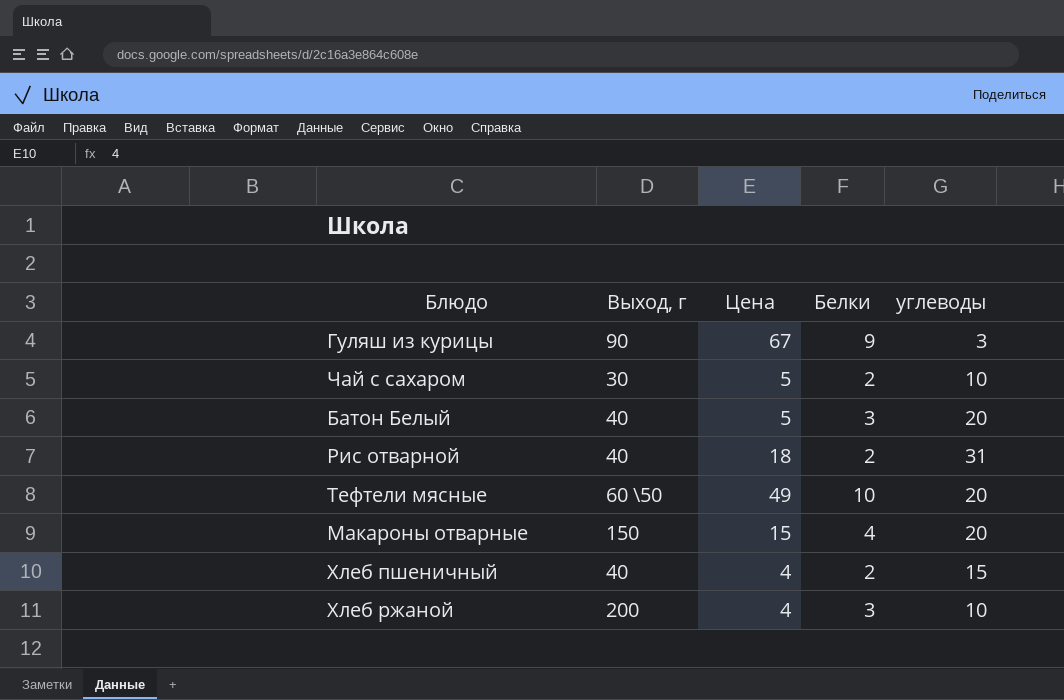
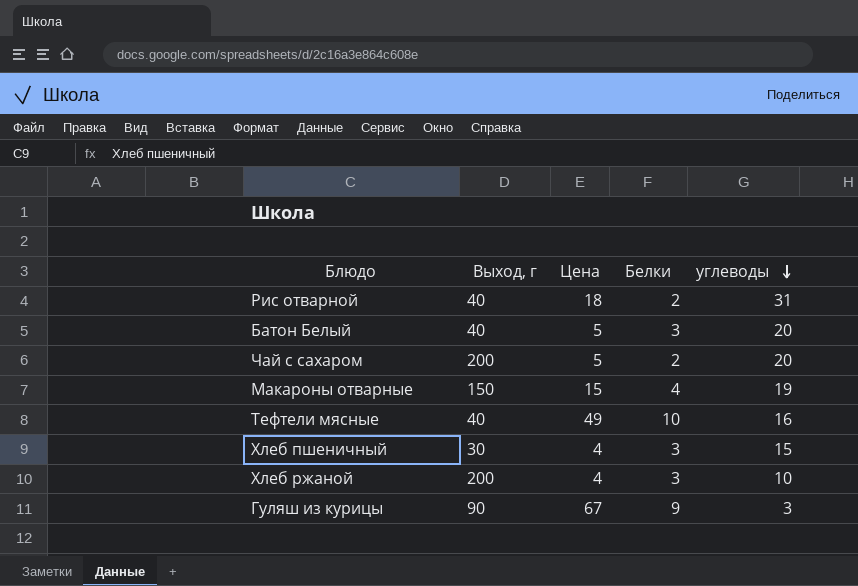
row order: none -> углеводы descending
Чай с сахаром | Выход, г: 30 -> 200
Чай с сахаром | углеводы: 10 -> 20
Макароны отварные | углеводы: 20 -> 19
Тефтели мясные | Выход, г: 60 \50 -> 40
Тефтели мясные | углеводы: 20 -> 16
Хлеб пшеничный | Выход, г: 40 -> 30
Хлеб пшеничный | Белки: 2 -> 3

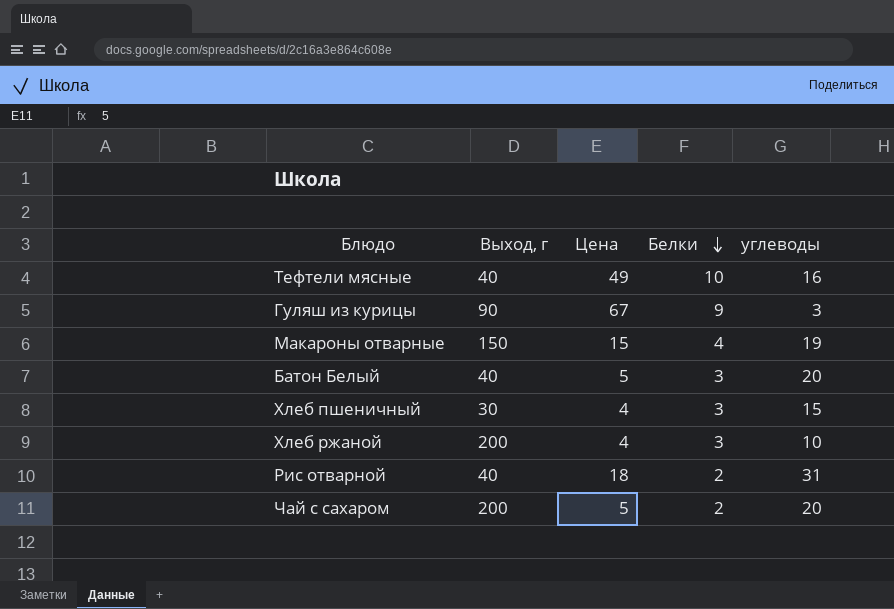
row order: углеводы descending -> Белки descending

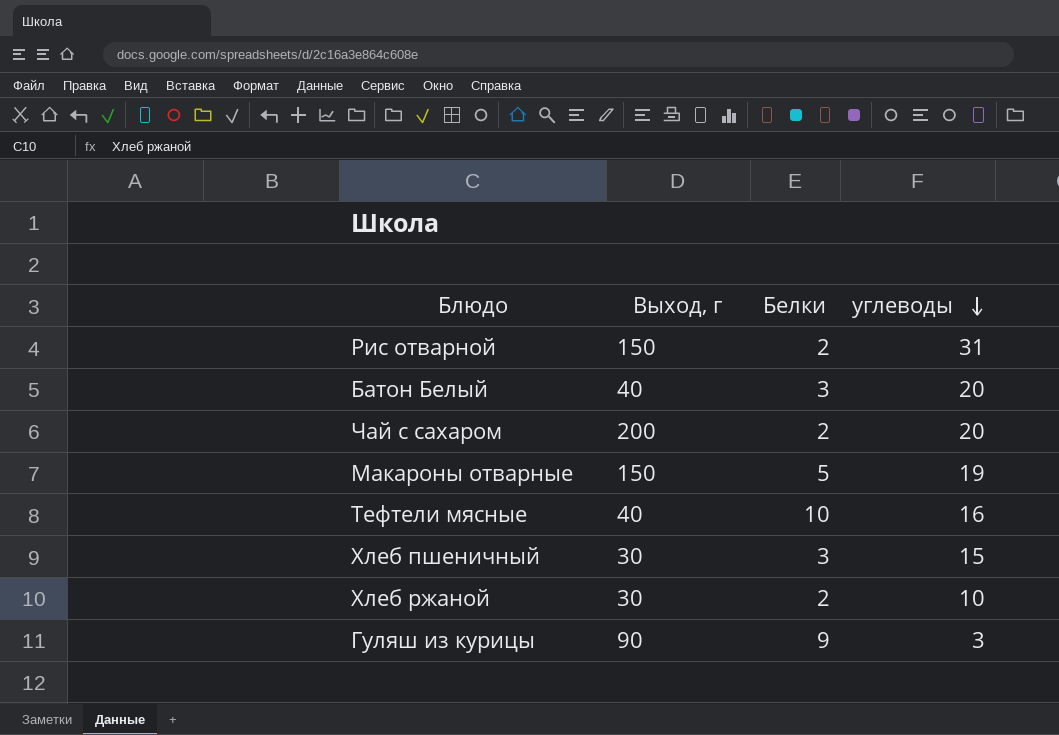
row order: Белки descending -> углеводы descending
column Цена | position: 3 -> none
Рис отварной | Выход, г: 40 -> 150
Макароны отварные | Белки: 4 -> 5
Хлеб ржаной | Выход, г: 200 -> 30
Хлеб ржаной | Белки: 3 -> 2

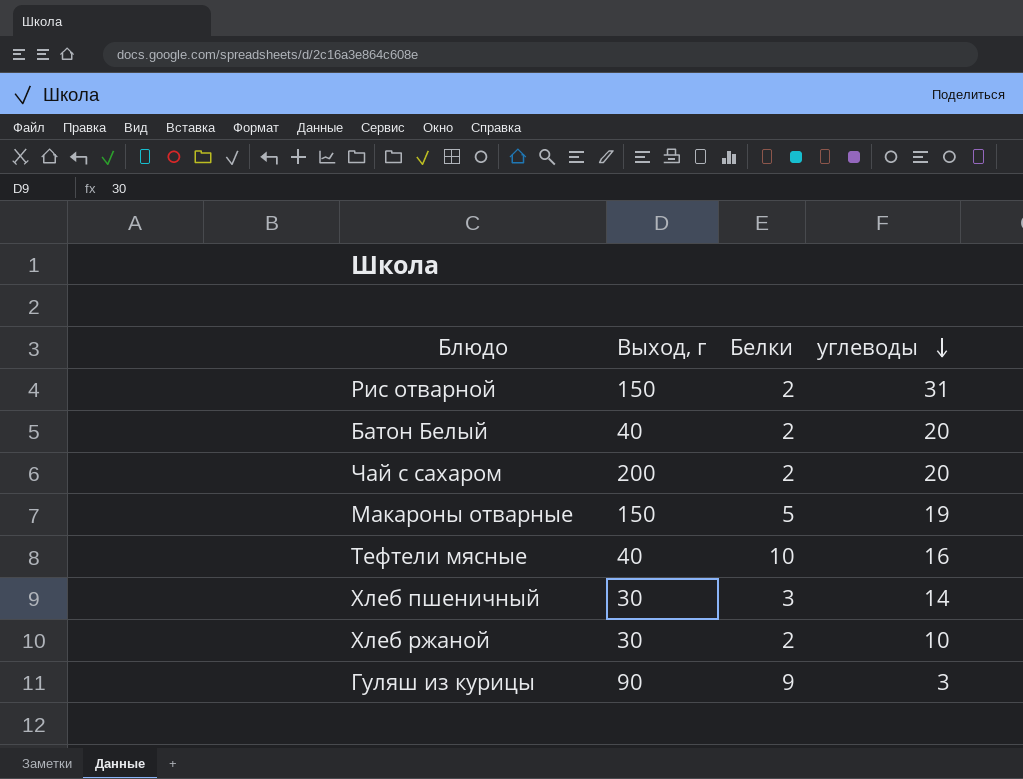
Батон Белый | Белки: 3 -> 2
Хлеб пшеничный | углеводы: 15 -> 14

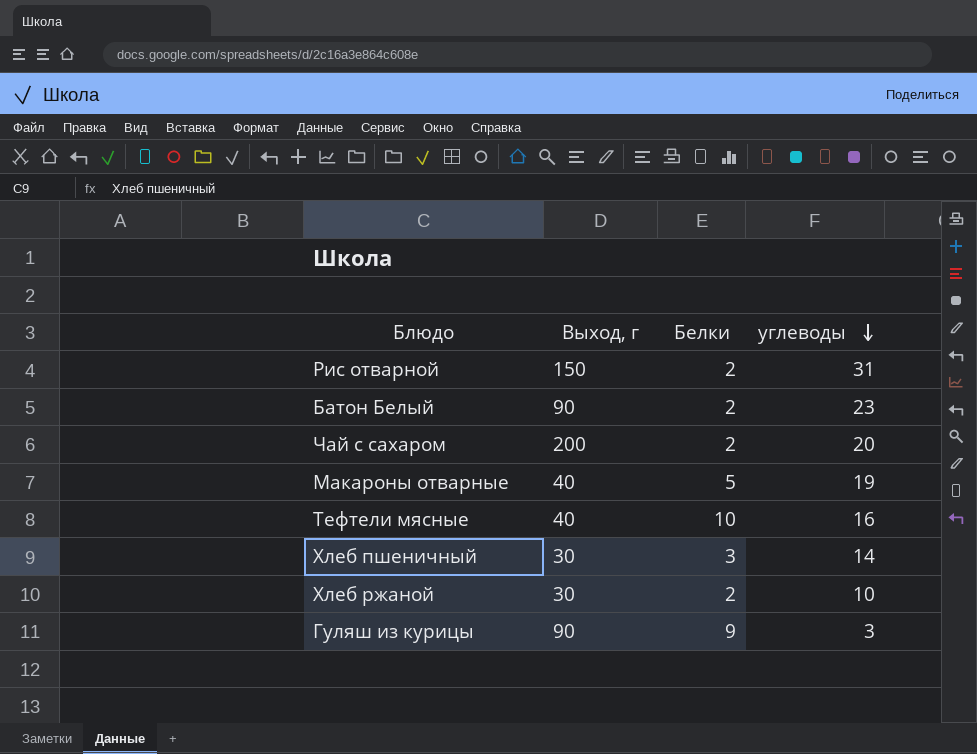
Батон Белый | Выход, г: 40 -> 90
Батон Белый | углеводы: 20 -> 23
Макароны отварные | Выход, г: 150 -> 40

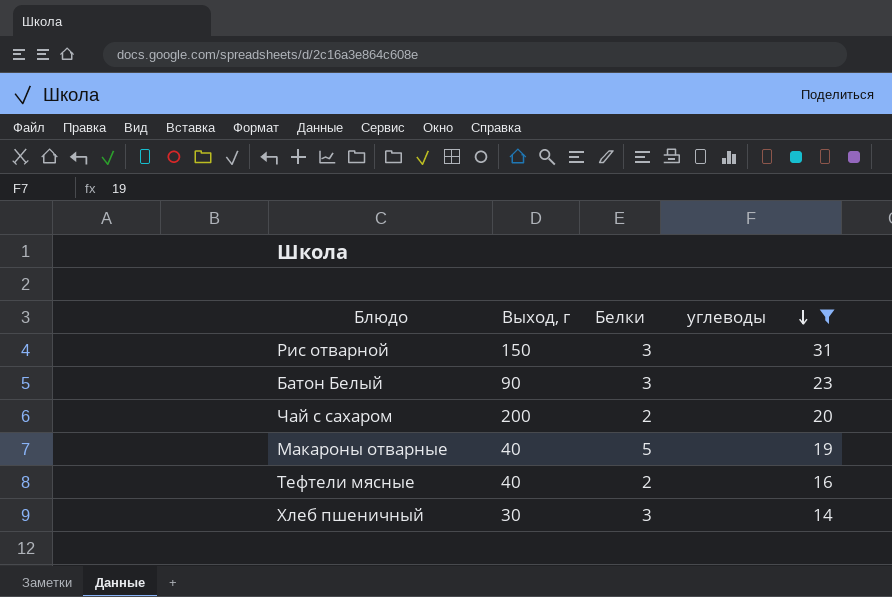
filter: none -> углеводы >= 14
Рис отварной | Белки: 2 -> 3
Батон Белый | Белки: 2 -> 3
Тефтели мясные | Белки: 10 -> 2

